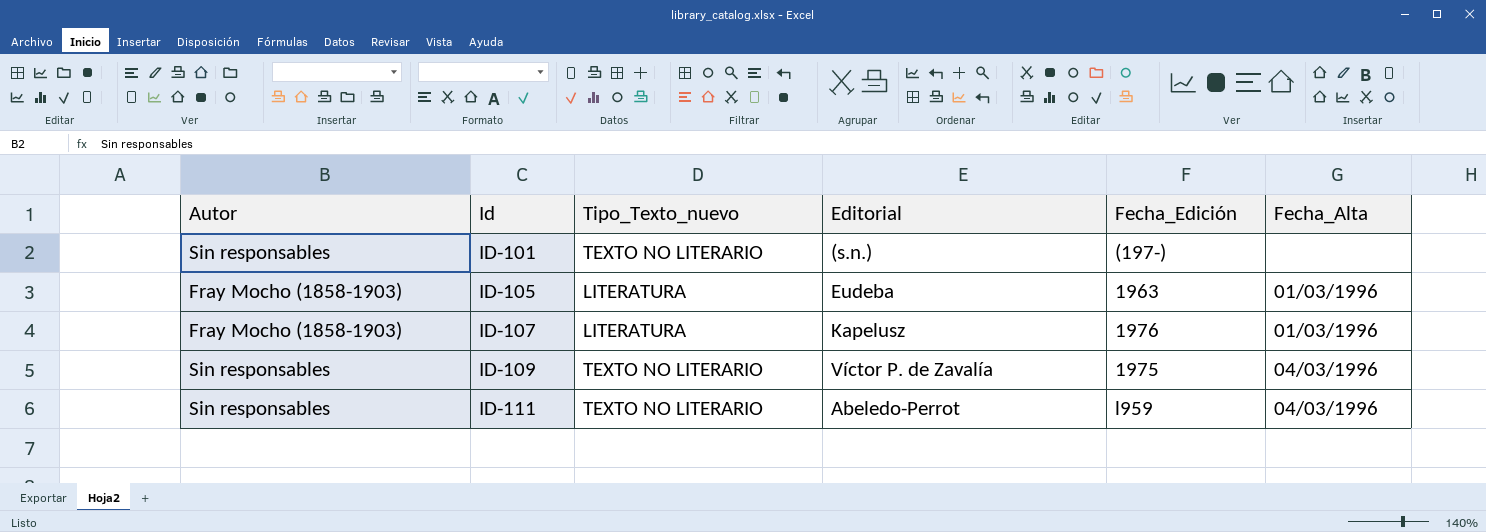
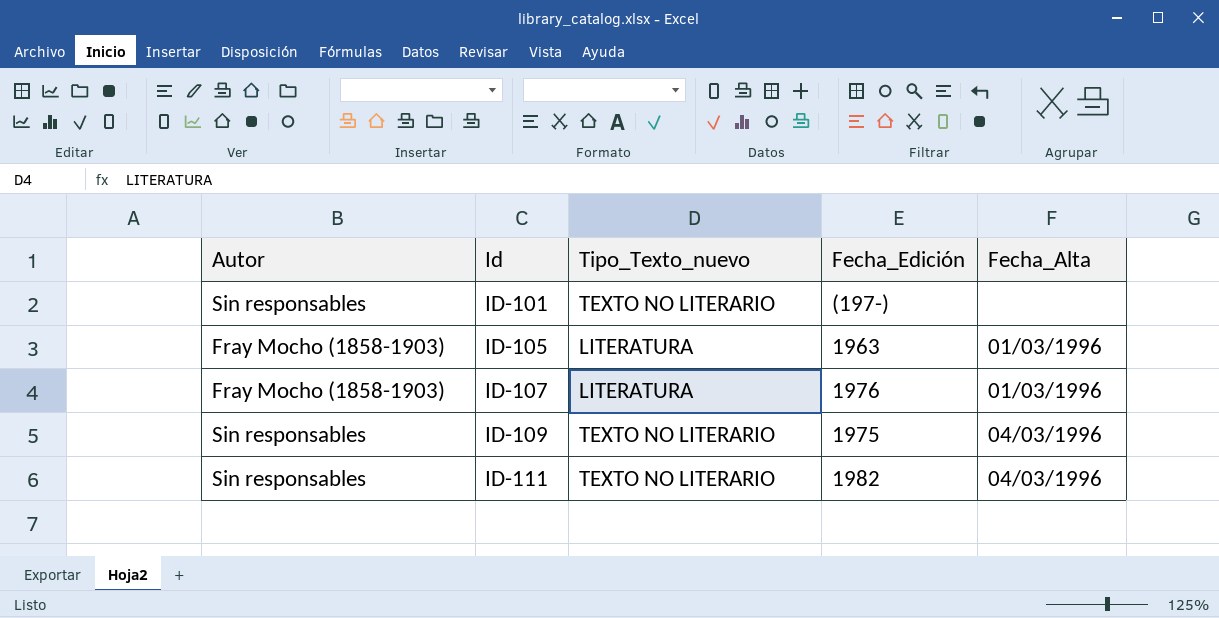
column Editorial | position: 4 -> none
ID-111 | Fecha_Edición: l959 -> 1982

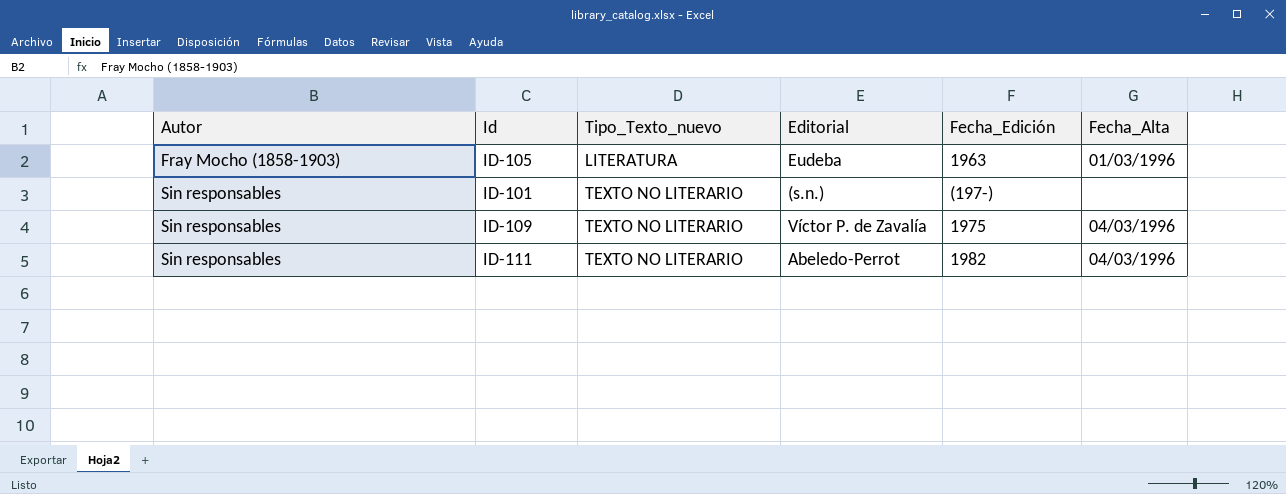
row order: Id ascending -> Autor ascending
column Editorial | position: none -> 4
row ID-107: Fray Mocho (1858-1903) | LITERATURA | 1976 | 01/03/1996 -> none

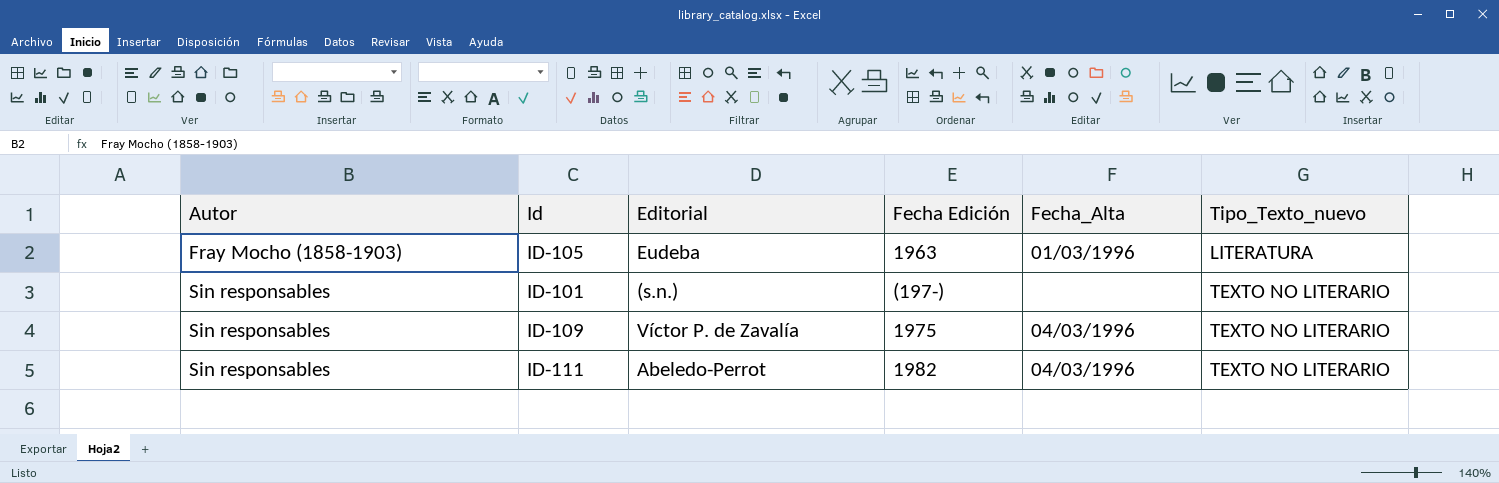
column name: Fecha_Edición -> Fecha Edición
column Tipo_Texto_nuevo | position: 3 -> 6

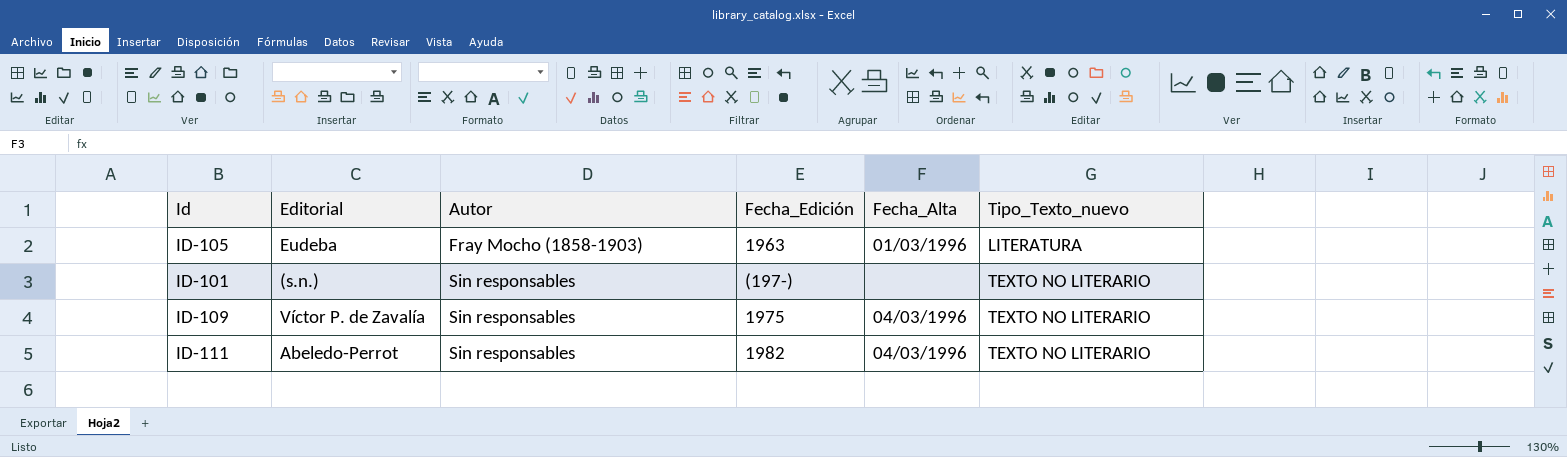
column Autor | position: 1 -> 3
column name: Fecha Edición -> Fecha_Edición

